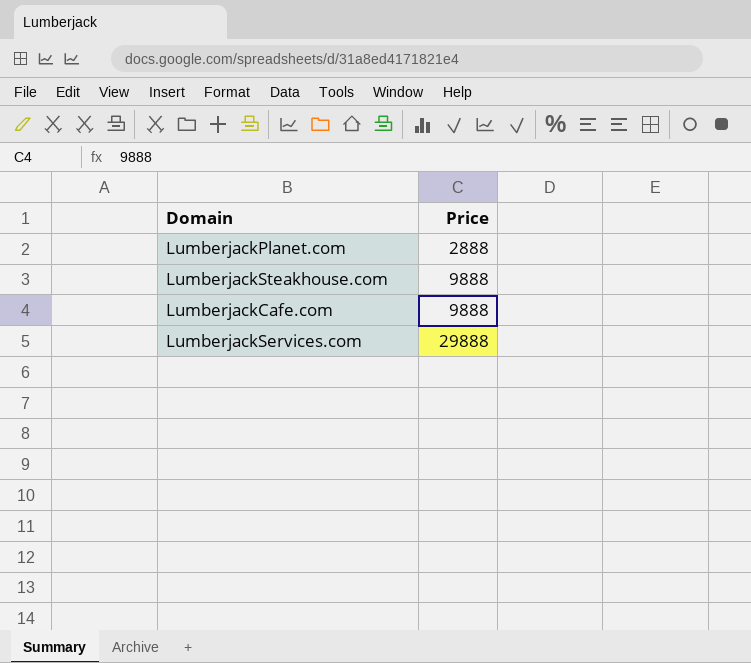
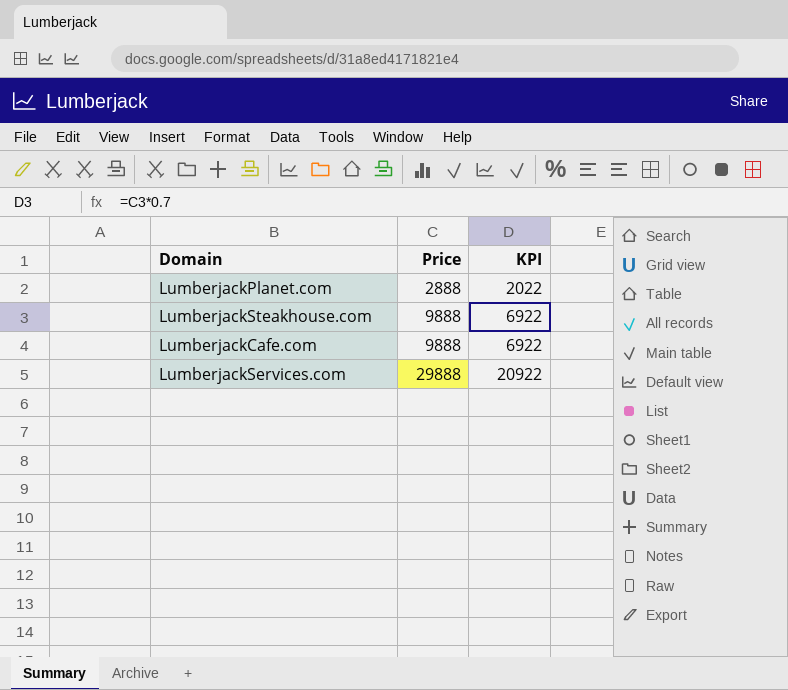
column KPI | formula: none -> [Price] * 0.7

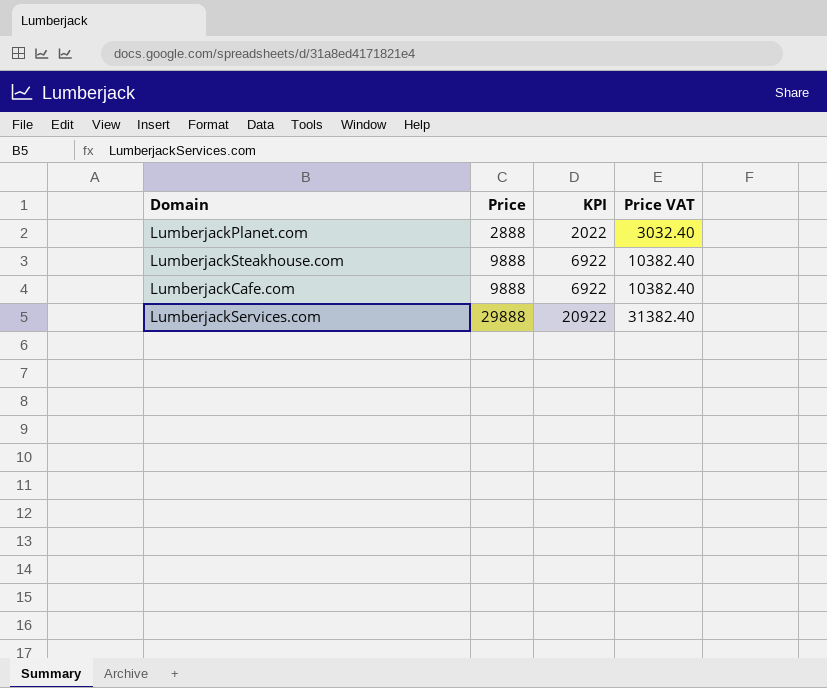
column Price VAT | formula: none -> [Price] * 1.05

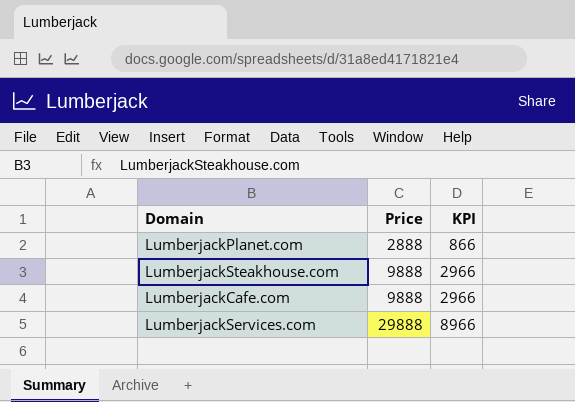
column Price VAT | formula: [Price] * 1.05 -> none
column KPI | formula: [Price] * 0.7 -> [Price] * 0.3

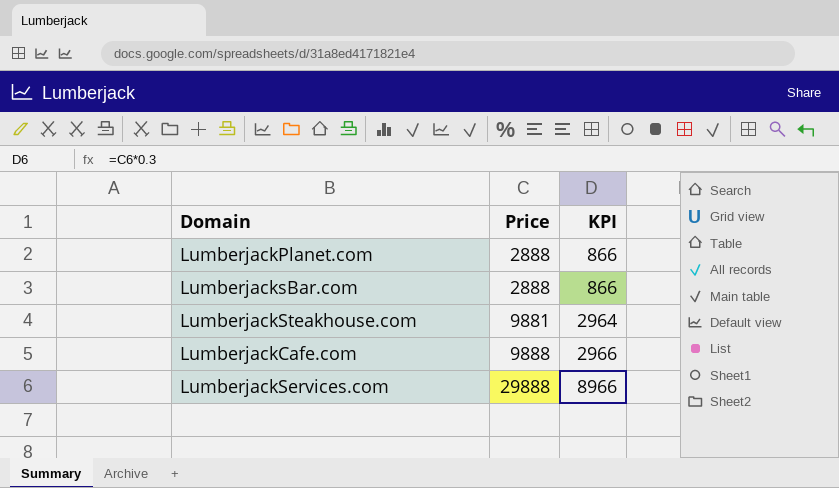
row LumberjacksBar.com: none -> 2888 | 866
LumberjackSteakhouse.com | Price: 9888 -> 9881
LumberjackSteakhouse.com | KPI: 2966 -> 2964

